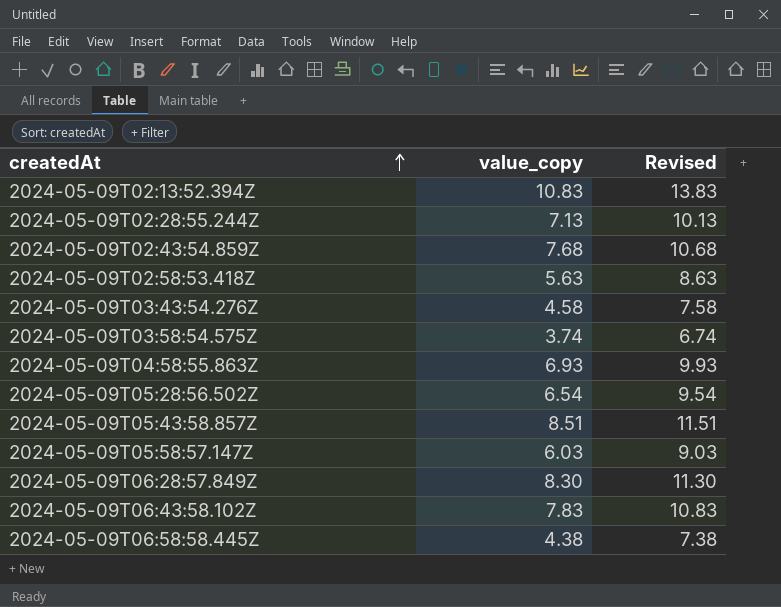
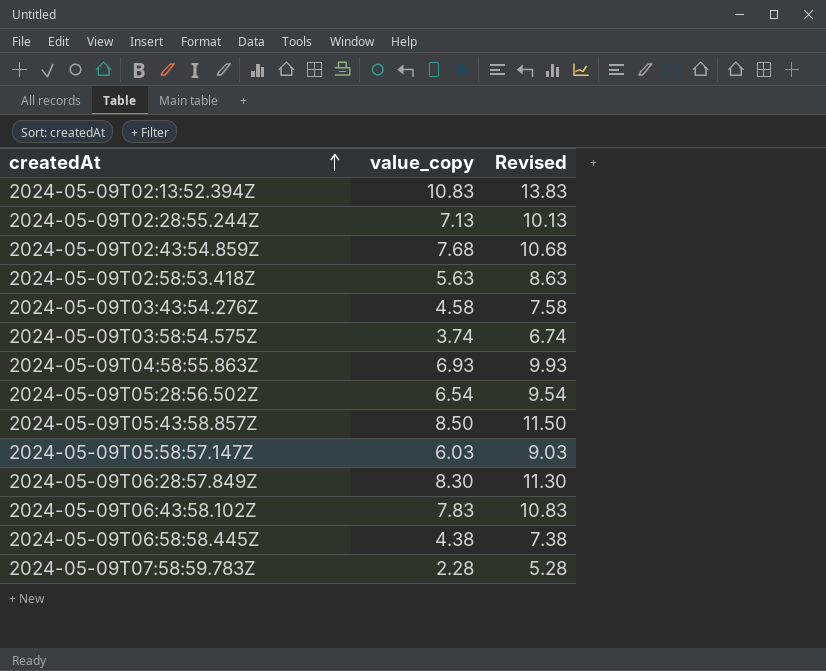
2024-05-09T05:43:58.857Z | value_copy: 8.51 -> 8.50
2024-05-09T05:43:58.857Z | Revised: 11.51 -> 11.50
row 2024-05-09T07:58:59.783Z: none -> 2.28 | 5.28

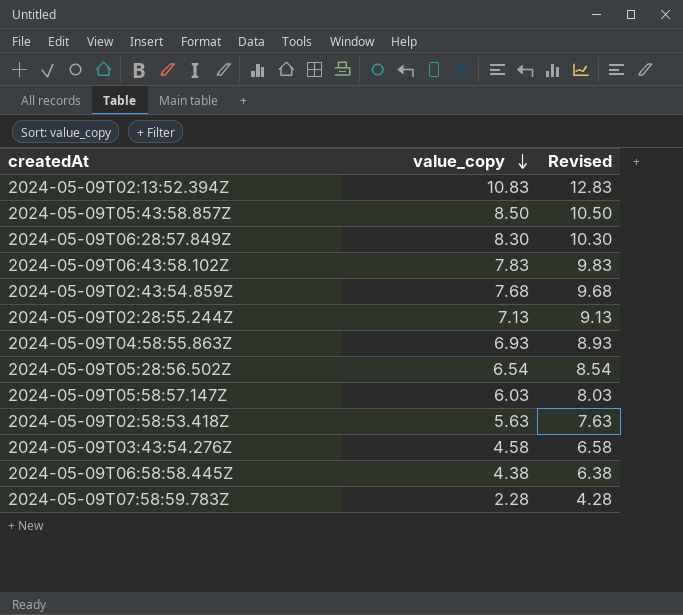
row order: createdAt ascending -> value_copy descending
column Revised | formula: [value_copy] + 3 -> [value_copy] + 2
row 2024-05-09T03:58:54.575Z: 3.74 | 6.74 -> none

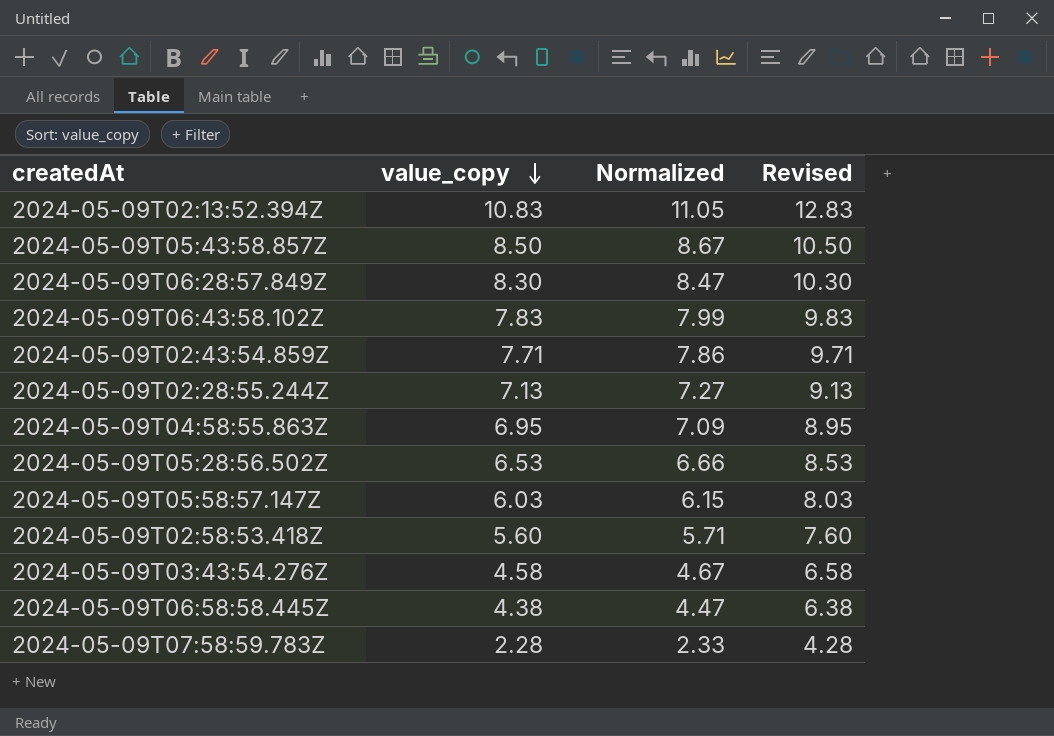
column Normalized | formula: none -> [value_copy] * 1.02
2024-05-09T02:43:54.859Z | value_copy: 7.68 -> 7.71
2024-05-09T02:43:54.859Z | Revised: 9.68 -> 9.71
2024-05-09T04:58:55.863Z | value_copy: 6.93 -> 6.95
2024-05-09T04:58:55.863Z | Revised: 8.93 -> 8.95
2024-05-09T05:28:56.502Z | value_copy: 6.54 -> 6.53
2024-05-09T05:28:56.502Z | Revised: 8.54 -> 8.53
2024-05-09T02:58:53.418Z | value_copy: 5.63 -> 5.60
2024-05-09T02:58:53.418Z | Revised: 7.63 -> 7.60

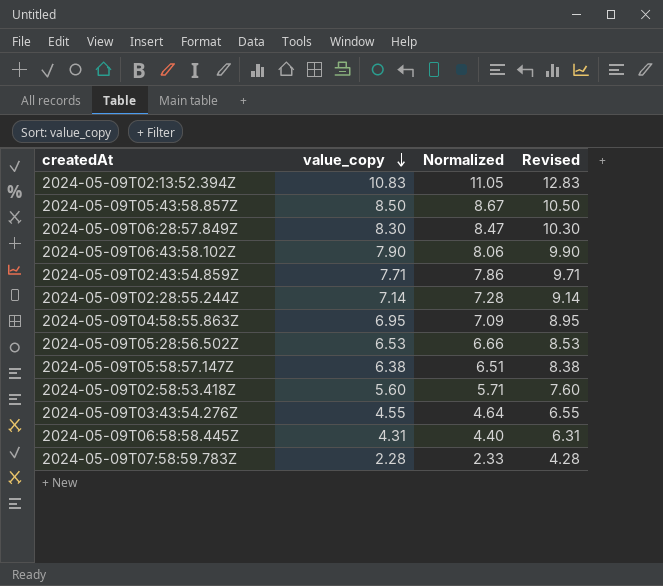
2024-05-09T06:43:58.102Z | value_copy: 7.83 -> 7.90
2024-05-09T06:43:58.102Z | Normalized: 7.99 -> 8.06
2024-05-09T06:43:58.102Z | Revised: 9.83 -> 9.90
2024-05-09T02:28:55.244Z | value_copy: 7.13 -> 7.14
2024-05-09T02:28:55.244Z | Normalized: 7.27 -> 7.28
2024-05-09T02:28:55.244Z | Revised: 9.13 -> 9.14
2024-05-09T05:58:57.147Z | value_copy: 6.03 -> 6.38
2024-05-09T05:58:57.147Z | Normalized: 6.15 -> 6.51
2024-05-09T05:58:57.147Z | Revised: 8.03 -> 8.38
2024-05-09T03:43:54.276Z | value_copy: 4.58 -> 4.55
2024-05-09T03:43:54.276Z | Normalized: 4.67 -> 4.64
2024-05-09T03:43:54.276Z | Revised: 6.58 -> 6.55
2024-05-09T06:58:58.445Z | value_copy: 4.38 -> 4.31
2024-05-09T06:58:58.445Z | Normalized: 4.47 -> 4.40
2024-05-09T06:58:58.445Z | Revised: 6.38 -> 6.31

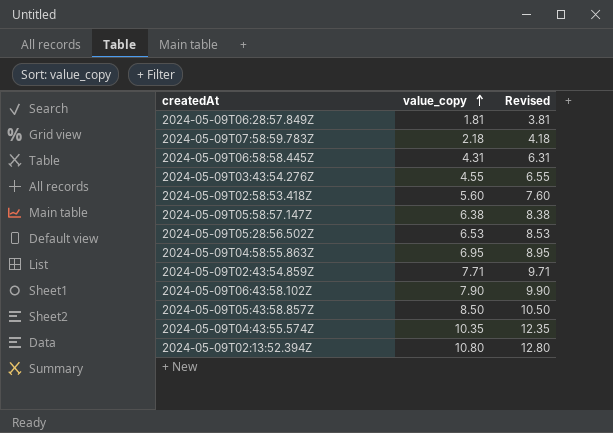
row order: value_copy descending -> value_copy ascending
column Normalized | formula: [value_copy] * 1.02 -> none
row 2024-05-09T02:28:55.244Z: 7.14 | 7.28 | 9.14 -> none
2024-05-09T06:28:57.849Z | value_copy: 8.30 -> 1.81
2024-05-09T06:28:57.849Z | Revised: 10.30 -> 3.81
2024-05-09T07:58:59.783Z | value_copy: 2.28 -> 2.18
2024-05-09T07:58:59.783Z | Revised: 4.28 -> 4.18
row 2024-05-09T04:43:55.574Z: none -> 10.35 | 12.35
2024-05-09T02:13:52.394Z | value_copy: 10.83 -> 10.80
2024-05-09T02:13:52.394Z | Revised: 12.83 -> 12.80

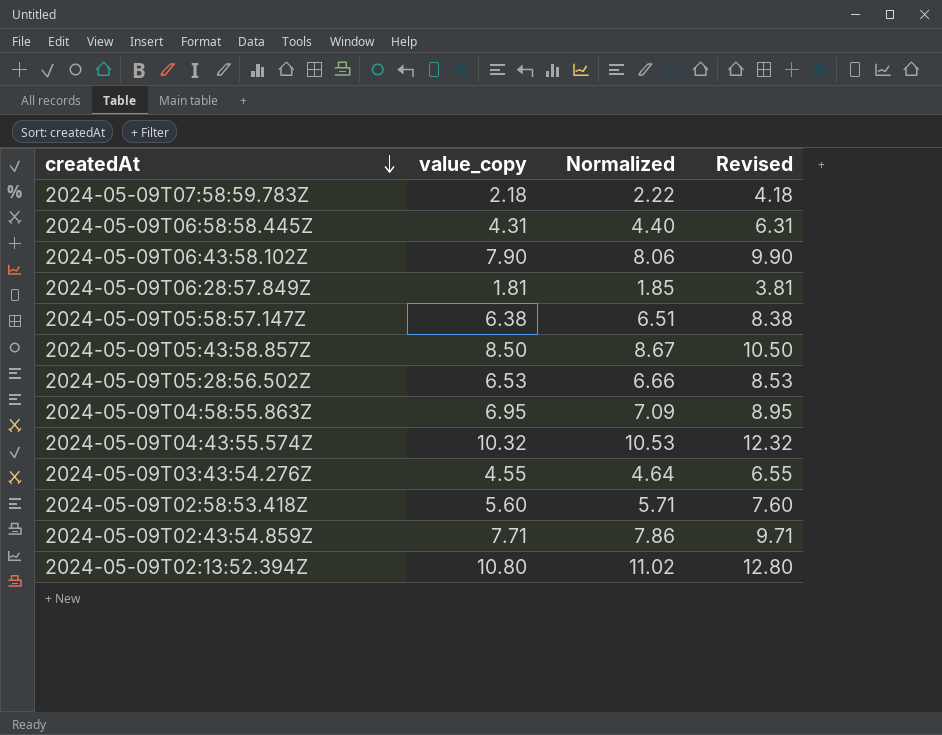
row order: value_copy ascending -> createdAt descending
column Normalized | formula: none -> [value_copy] * 1.02
2024-05-09T04:43:55.574Z | value_copy: 10.35 -> 10.32
2024-05-09T04:43:55.574Z | Revised: 12.35 -> 12.32

